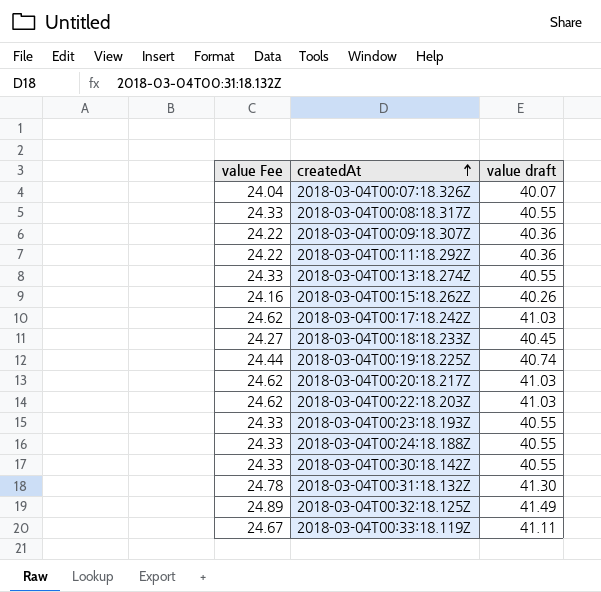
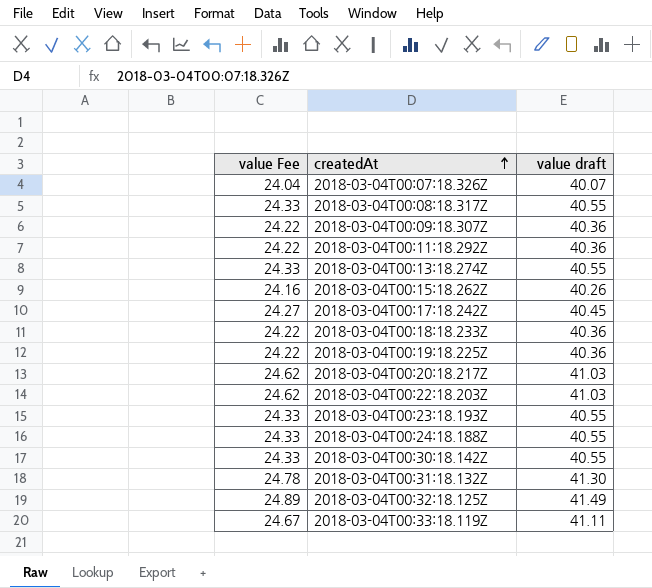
2018-03-04T00:17:18.242Z | value Fee: 24.62 -> 24.27
2018-03-04T00:17:18.242Z | value draft: 41.03 -> 40.45
2018-03-04T00:18:18.233Z | value Fee: 24.27 -> 24.22
2018-03-04T00:18:18.233Z | value draft: 40.45 -> 40.36
2018-03-04T00:19:18.225Z | value Fee: 24.44 -> 24.22
2018-03-04T00:19:18.225Z | value draft: 40.74 -> 40.36

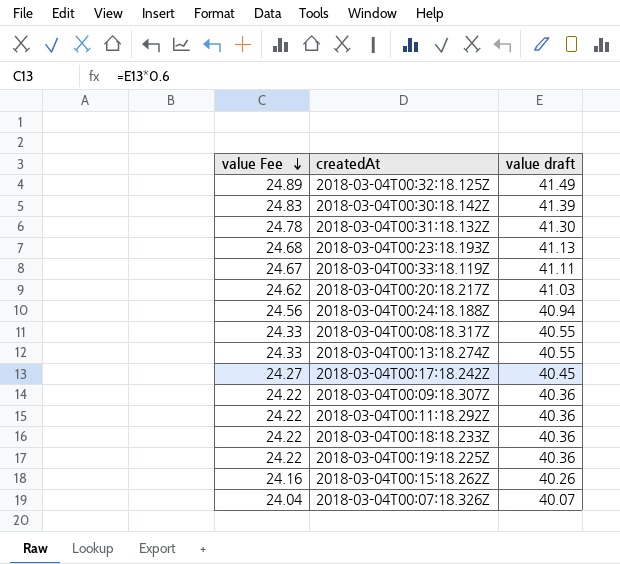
row order: createdAt ascending -> value Fee descending
row 2018-03-04T00:22:18.203Z: 24.62 | 41.03 -> none
2018-03-04T00:30:18.142Z | value Fee: 24.33 -> 24.83
2018-03-04T00:30:18.142Z | value draft: 40.55 -> 41.39
2018-03-04T00:23:18.193Z | value Fee: 24.33 -> 24.68
2018-03-04T00:23:18.193Z | value draft: 40.55 -> 41.13
2018-03-04T00:24:18.188Z | value Fee: 24.33 -> 24.56
2018-03-04T00:24:18.188Z | value draft: 40.55 -> 40.94

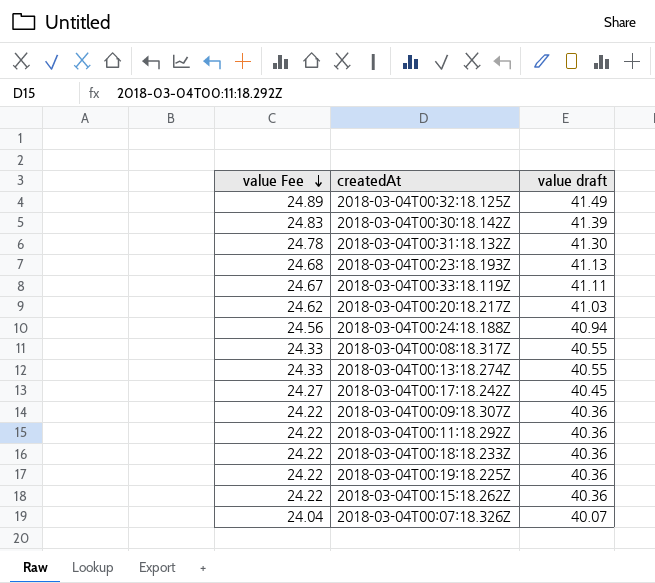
2018-03-04T00:15:18.262Z | value Fee: 24.16 -> 24.22
2018-03-04T00:15:18.262Z | value draft: 40.26 -> 40.36

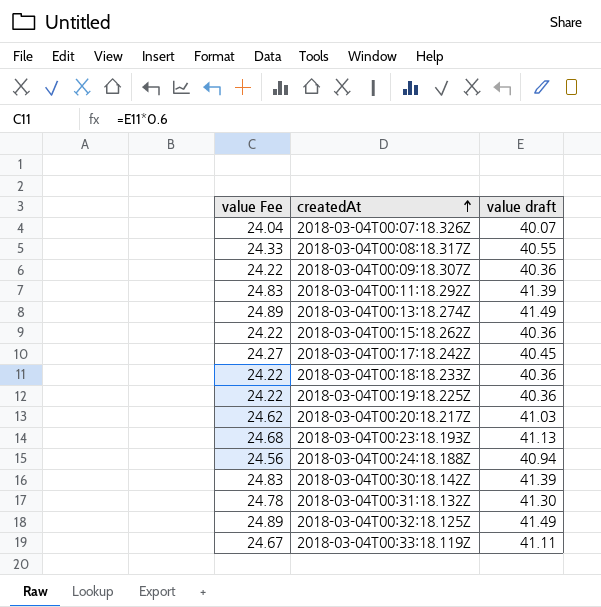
row order: value Fee descending -> createdAt ascending
2018-03-04T00:11:18.292Z | value Fee: 24.22 -> 24.83
2018-03-04T00:11:18.292Z | value draft: 40.36 -> 41.39
2018-03-04T00:13:18.274Z | value Fee: 24.33 -> 24.89
2018-03-04T00:13:18.274Z | value draft: 40.55 -> 41.49

